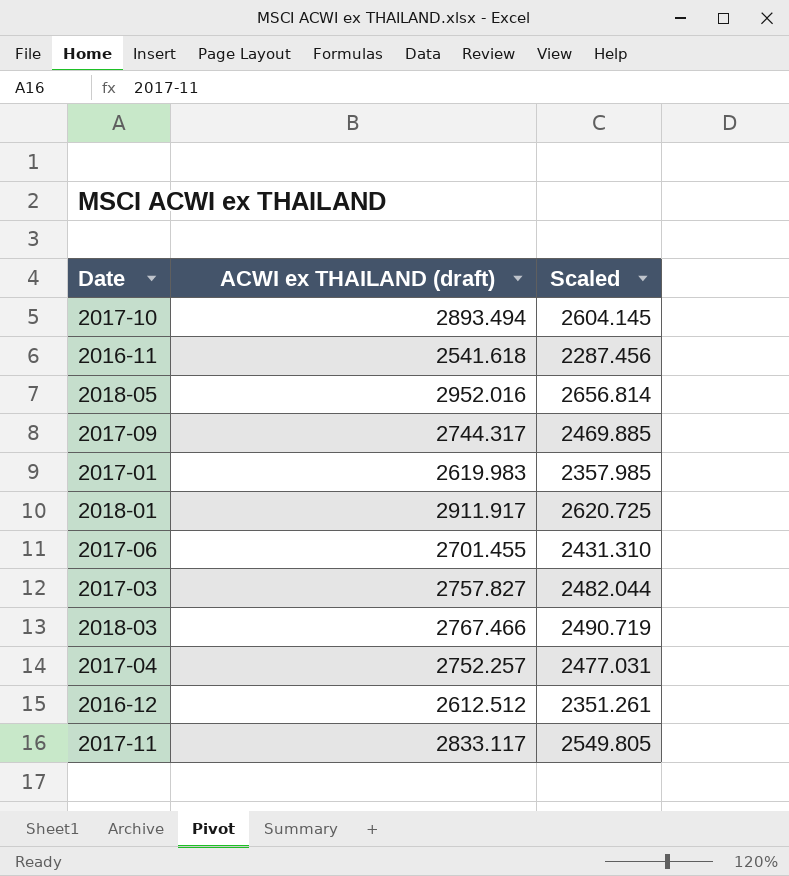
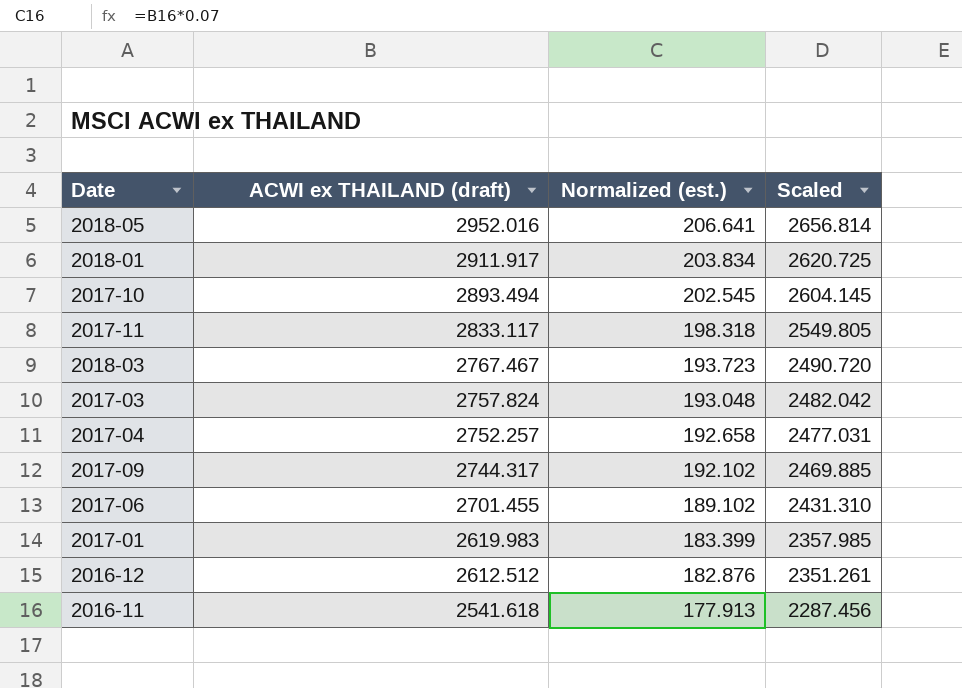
row order: none -> ACWI ex THAILAND (draft) descending
column Normalized (est.) | formula: none -> [ACWI ex THAILAND (draft)] * 0.07
2018-03 | ACWI ex THAILAND (draft): 2767.466 -> 2767.467
2018-03 | Scaled: 2490.719 -> 2490.720
2017-03 | ACWI ex THAILAND (draft): 2757.827 -> 2757.824
2017-03 | Scaled: 2482.044 -> 2482.042

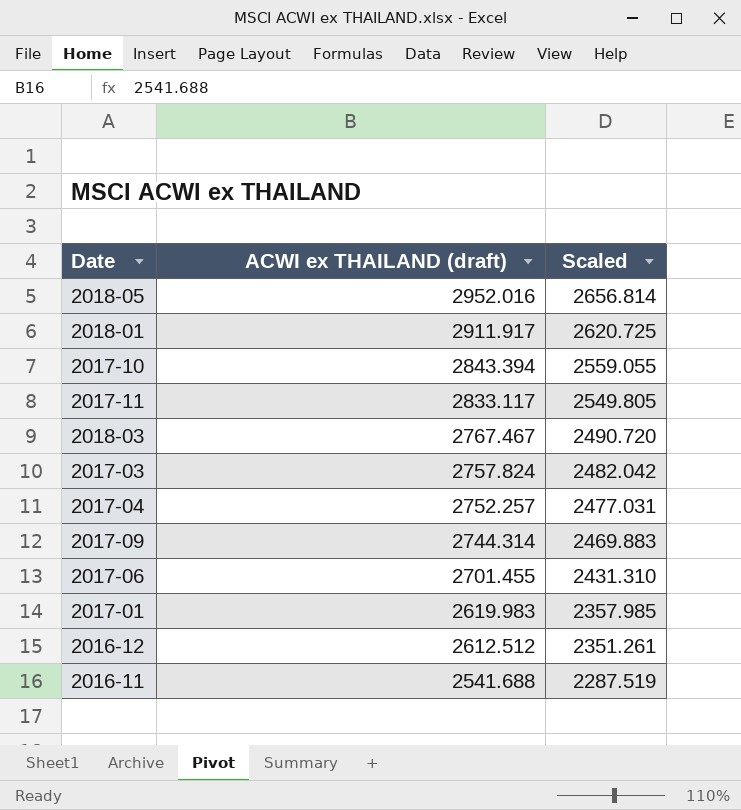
column Normalized (est.) | formula: [ACWI ex THAILAND (draft)] * 0.07 -> none
2017-10 | ACWI ex THAILAND (draft): 2893.494 -> 2843.394
2017-10 | Scaled: 2604.145 -> 2559.055
2017-09 | ACWI ex THAILAND (draft): 2744.317 -> 2744.314
2017-09 | Scaled: 2469.885 -> 2469.883
2016-11 | ACWI ex THAILAND (draft): 2541.618 -> 2541.688
2016-11 | Scaled: 2287.456 -> 2287.519

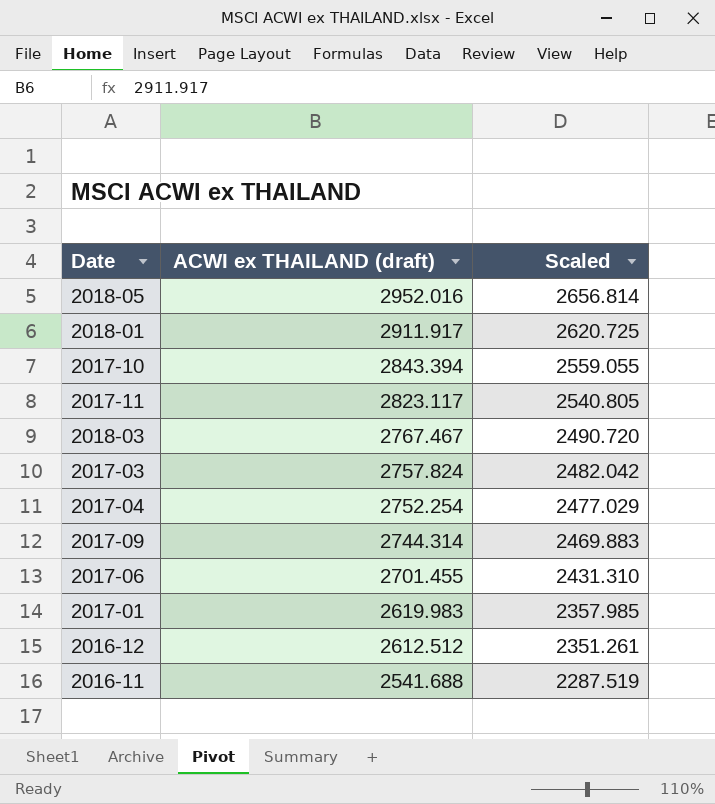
2017-11 | ACWI ex THAILAND (draft): 2833.117 -> 2823.117
2017-11 | Scaled: 2549.805 -> 2540.805
2017-04 | ACWI ex THAILAND (draft): 2752.257 -> 2752.254
2017-04 | Scaled: 2477.031 -> 2477.029

